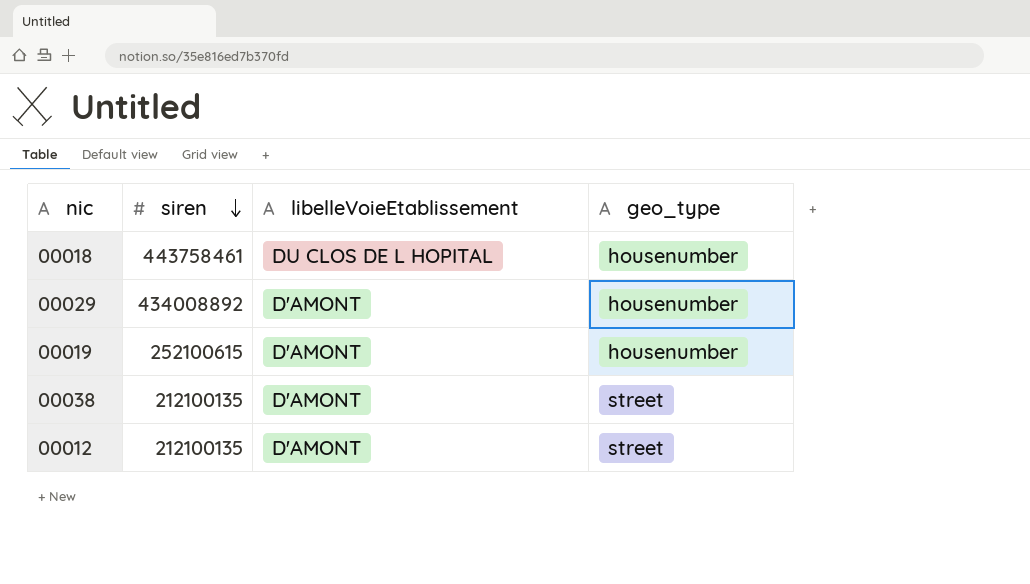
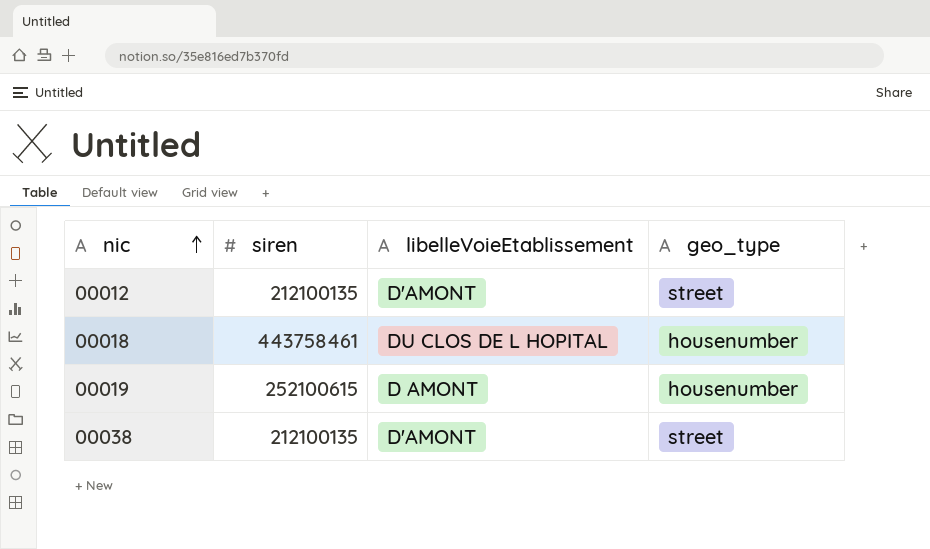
row order: siren descending -> nic ascending
row 00029: 434008892 | D'AMONT | housenumber -> none
00019 | libelleVoieEtablissement: D'AMONT -> D AMONT

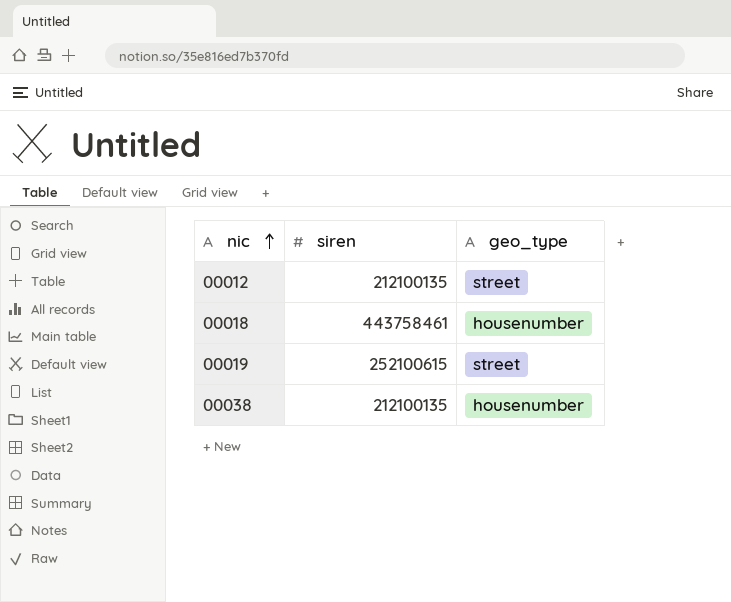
column libelleVoieEtablissement | position: 3 -> none
00019 | geo_type: housenumber -> street
00038 | geo_type: street -> housenumber

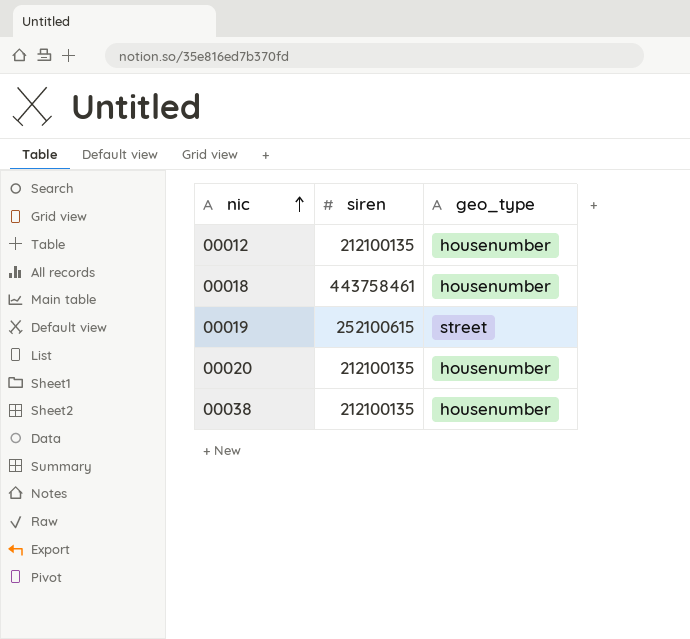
00012 | geo_type: street -> housenumber
row 00020: none -> 212100135 | housenumber

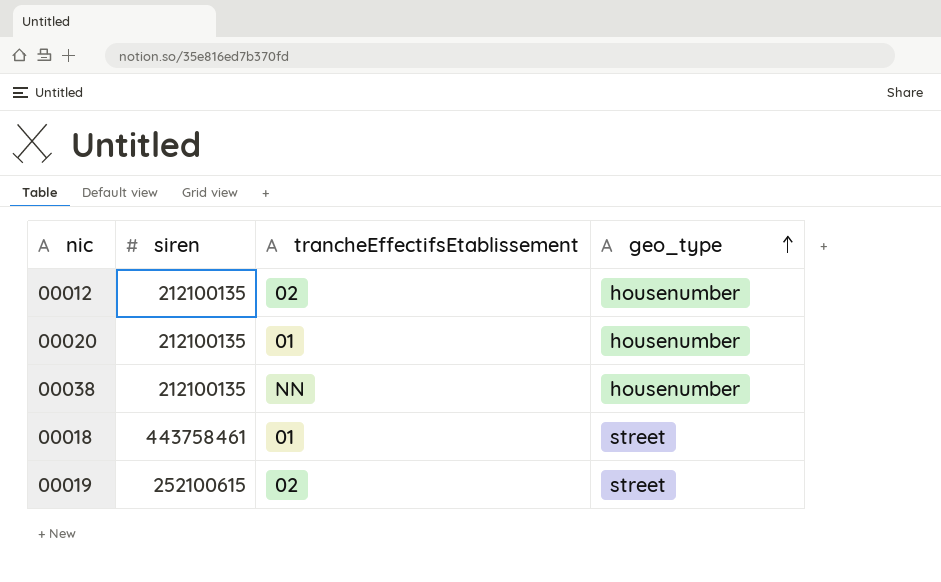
row order: nic ascending -> geo_type ascending
column trancheEffectifsEtablissement | position: none -> 3
00018 | geo_type: housenumber -> street

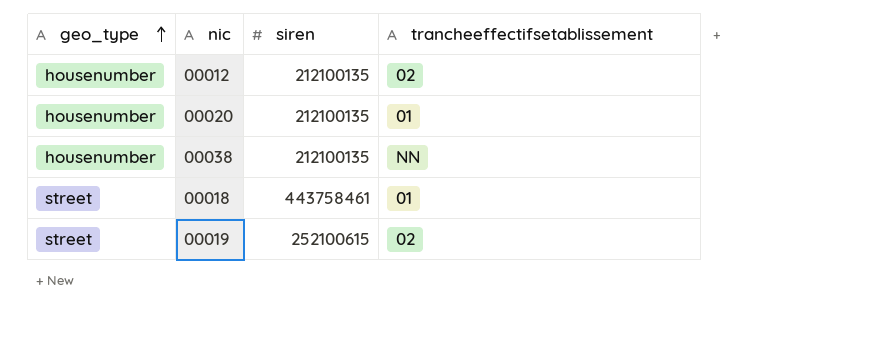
column geo_type | position: 4 -> 1
column name: trancheEffectifsEtablissement -> trancheeffectifsetablissement

